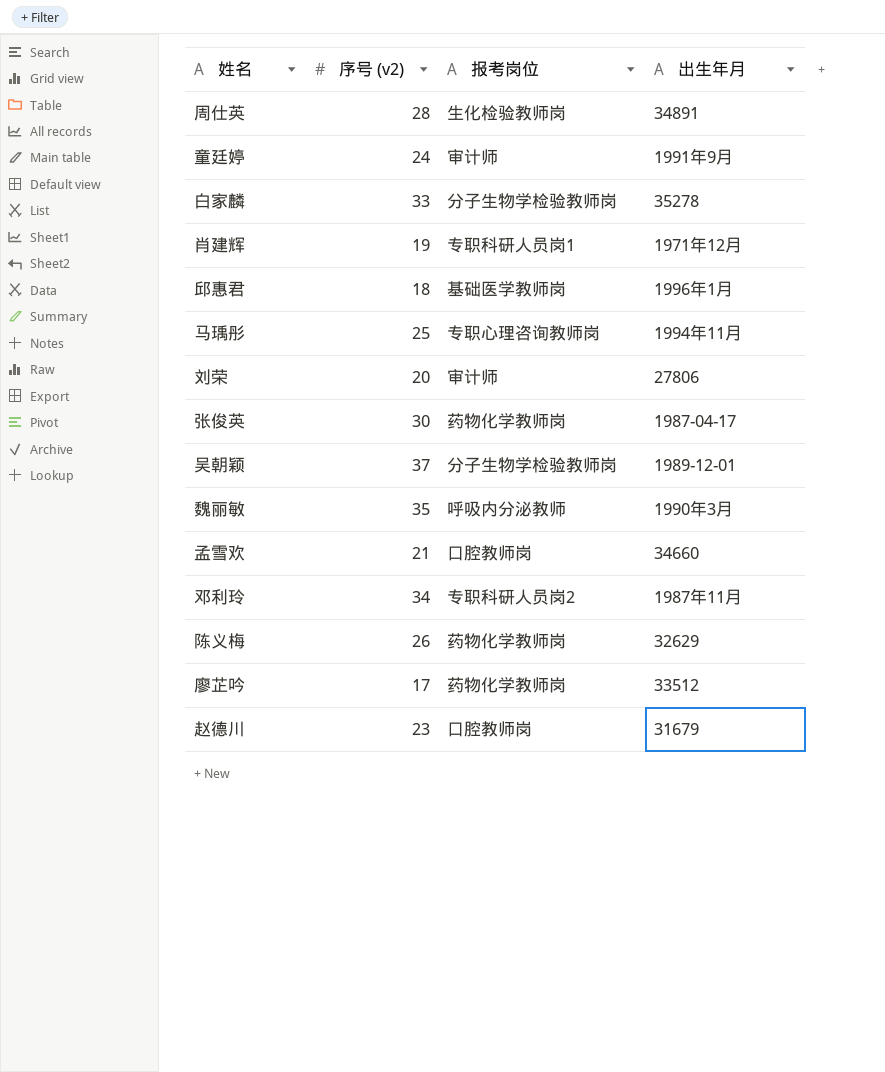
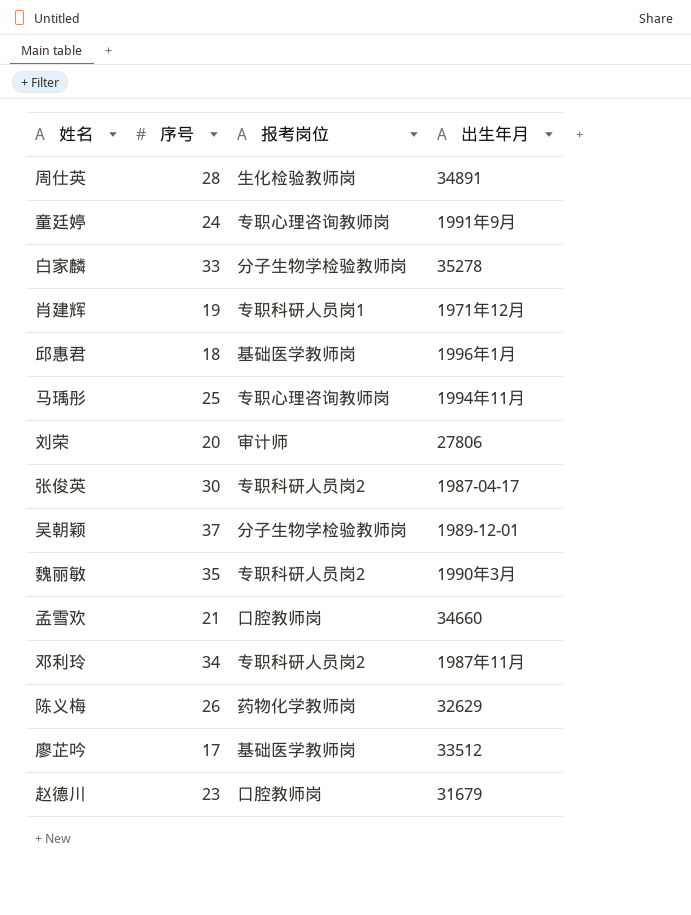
column name: 序号 (v2) -> 序号
童廷婷 | 报考岗位: 审计师 -> 专职心理咨询教师岗
张俊英 | 报考岗位: 药物化学教师岗 -> 专职科研人员岗2
魏丽敏 | 报考岗位: 呼吸内分泌教师 -> 专职科研人员岗2
廖芷吟 | 报考岗位: 药物化学教师岗 -> 基础医学教师岗

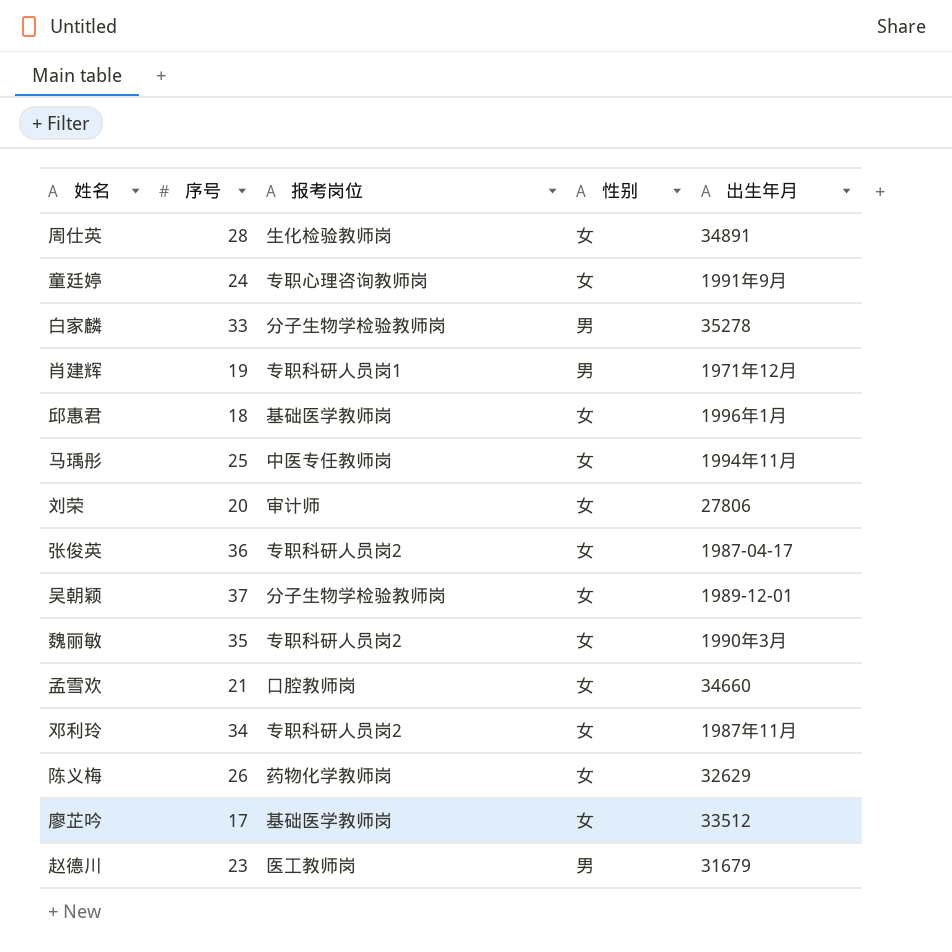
column 性别 | position: none -> 4
马瑀彤 | 报考岗位: 专职心理咨询教师岗 -> 中医专任教师岗
张俊英 | 序号: 30 -> 36
赵德川 | 报考岗位: 口腔教师岗 -> 医工教师岗

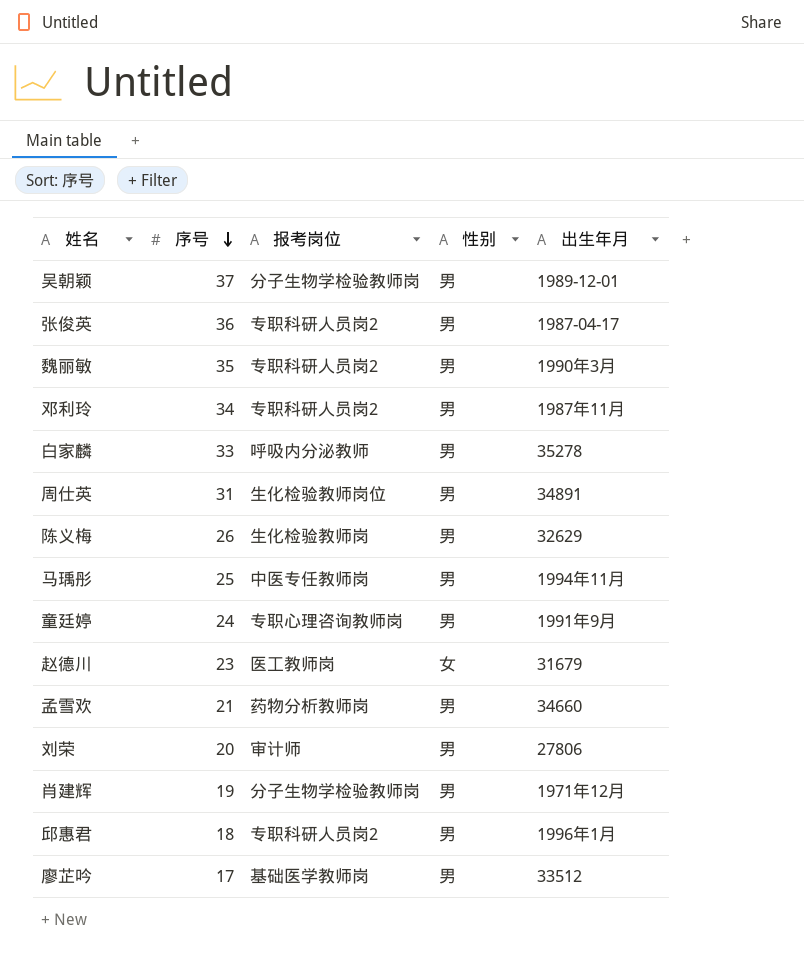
row order: none -> 序号 descending
吴朝颖 | 性别: 女 -> 男
张俊英 | 性别: 女 -> 男
魏丽敏 | 性别: 女 -> 男
邓利玲 | 性别: 女 -> 男
白家麟 | 报考岗位: 分子生物学检验教师岗 -> 呼吸内分泌教师
周仕英 | 序号: 28 -> 31
周仕英 | 报考岗位: 生化检验教师岗 -> 生化检验教师岗位
周仕英 | 性别: 女 -> 男
陈义梅 | 报考岗位: 药物化学教师岗 -> 生化检验教师岗
陈义梅 | 性别: 女 -> 男
马瑀彤 | 性别: 女 -> 男
童廷婷 | 性别: 女 -> 男
赵德川 | 性别: 男 -> 女
孟雪欢 | 报考岗位: 口腔教师岗 -> 药物分析教师岗
孟雪欢 | 性别: 女 -> 男
刘荣 | 性别: 女 -> 男
肖建辉 | 报考岗位: 专职科研人员岗1 -> 分子生物学检验教师岗
邱惠君 | 报考岗位: 基础医学教师岗 -> 专职科研人员岗2
邱惠君 | 性别: 女 -> 男
廖芷吟 | 性别: 女 -> 男

